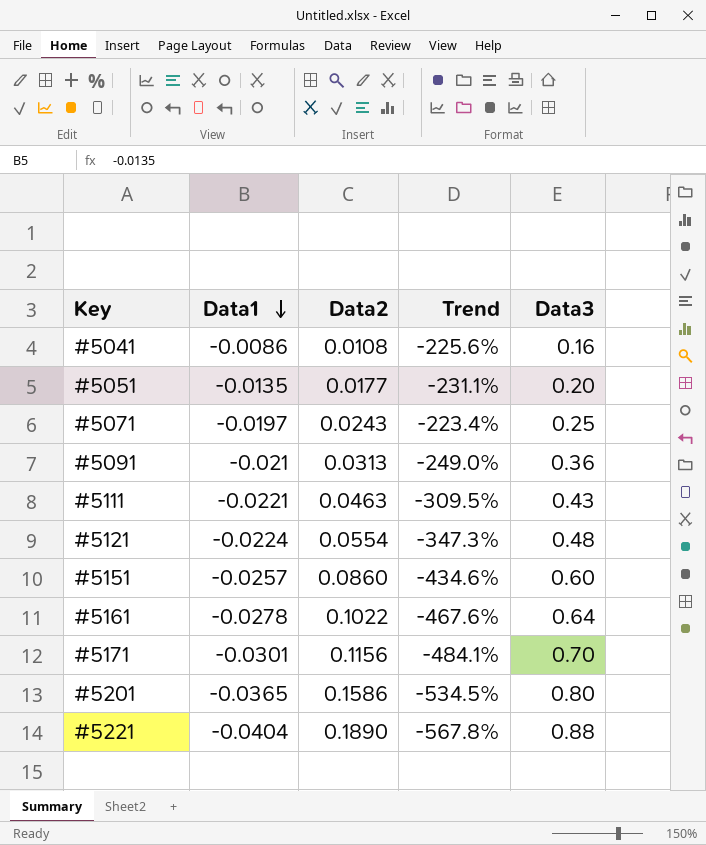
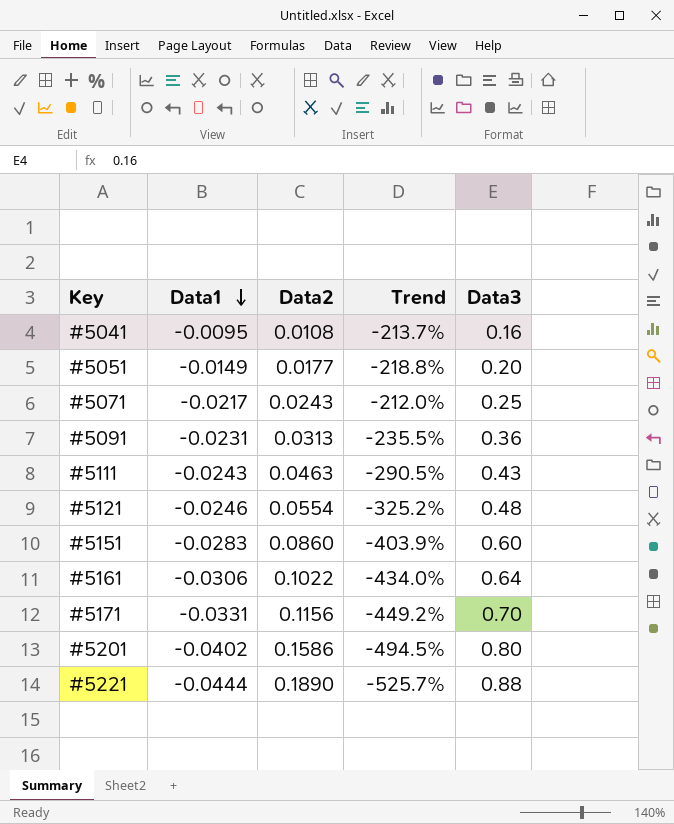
#5041 | Data1: -0.0086 -> -0.0095
#5041 | Trend: -225.6% -> -213.7%
#5051 | Data1: -0.0135 -> -0.0149
#5051 | Trend: -231.1% -> -218.8%
#5071 | Data1: -0.0197 -> -0.0217
#5071 | Trend: -223.4% -> -212.0%
#5091 | Data1: -0.021 -> -0.0231
#5091 | Trend: -249.0% -> -235.5%
#5111 | Data1: -0.0221 -> -0.0243
#5111 | Trend: -309.5% -> -290.5%
#5121 | Data1: -0.0224 -> -0.0246
#5121 | Trend: -347.3% -> -325.2%
#5151 | Data1: -0.0257 -> -0.0283
#5151 | Trend: -434.6% -> -403.9%
#5161 | Data1: -0.0278 -> -0.0306
#5161 | Trend: -467.6% -> -434.0%
#5171 | Data1: -0.0301 -> -0.0331
#5171 | Trend: -484.1% -> -449.2%
#5201 | Data1: -0.0365 -> -0.0402
#5201 | Trend: -534.5% -> -494.5%
#5221 | Data1: -0.0404 -> -0.0444
#5221 | Trend: -567.8% -> -525.7%

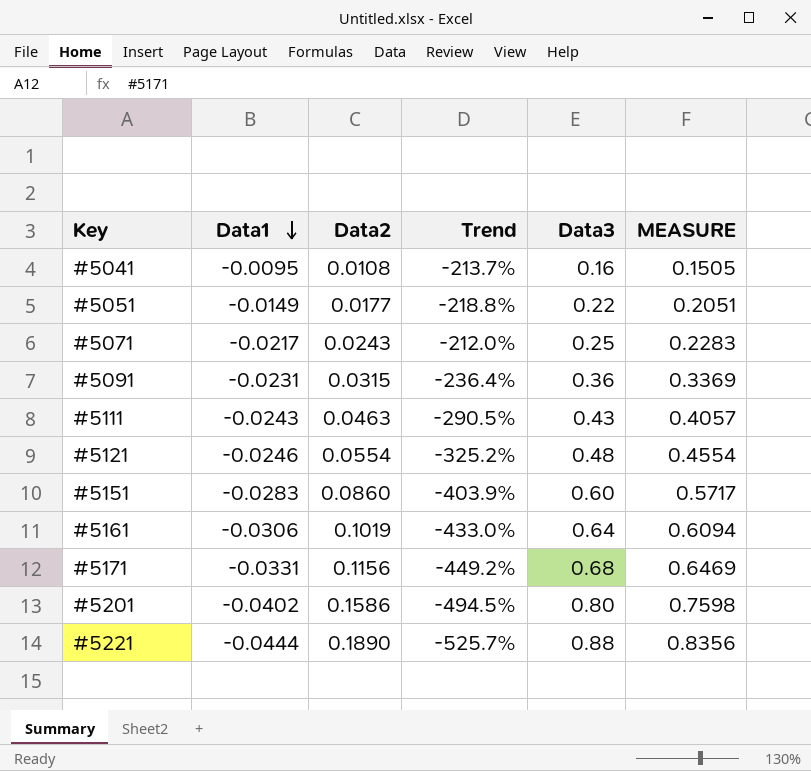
column MEASURE | formula: none -> [Data1] + [Data3]
#5051 | Data3: 0.20 -> 0.22
#5091 | Data2: 0.0313 -> 0.0315
#5091 | Trend: -235.5% -> -236.4%
#5161 | Data2: 0.1022 -> 0.1019
#5161 | Trend: -434.0% -> -433.0%
#5171 | Data3: 0.70 -> 0.68

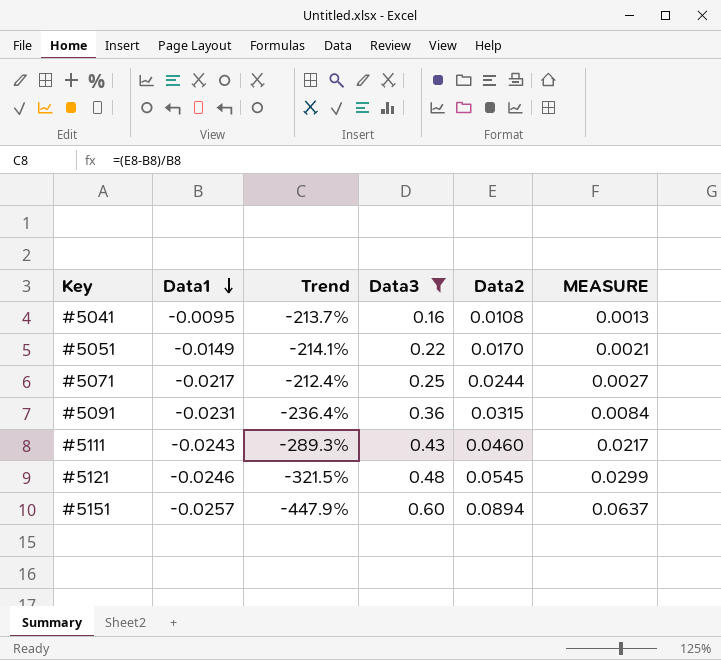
filter: none -> Data3 <= 0.60
column Data2 | position: 3 -> 5
column MEASURE | formula: [Data1] + [Data3] -> [Data1] + [Data2]
#5051 | Trend: -218.8% -> -214.1%
#5051 | Data2: 0.0177 -> 0.0170
#5071 | Trend: -212.0% -> -212.4%
#5071 | Data2: 0.0243 -> 0.0244
#5111 | Trend: -290.5% -> -289.3%
#5111 | Data2: 0.0463 -> 0.0460
#5121 | Trend: -325.2% -> -321.5%
#5121 | Data2: 0.0554 -> 0.0545
#5151 | Data1: -0.0283 -> -0.0257
#5151 | Trend: -403.9% -> -447.9%
#5151 | Data2: 0.0860 -> 0.0894

